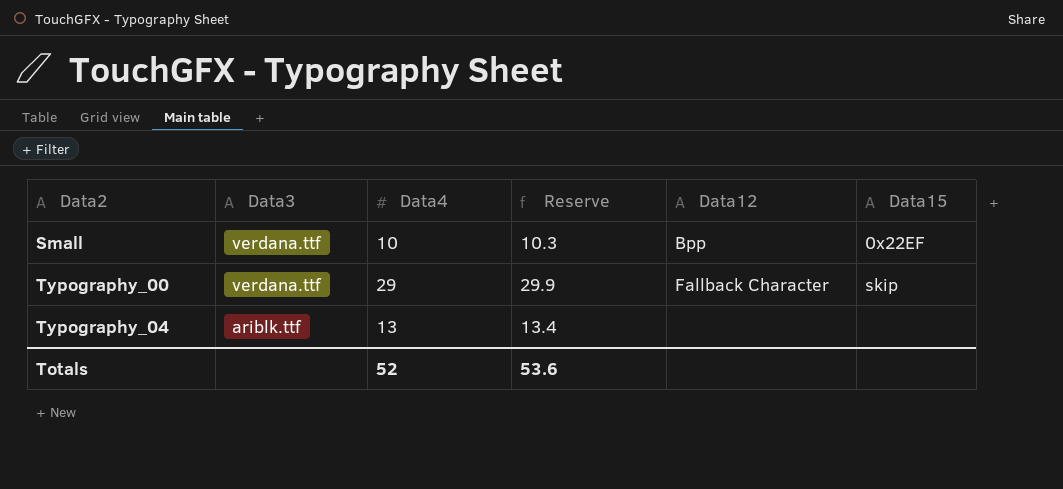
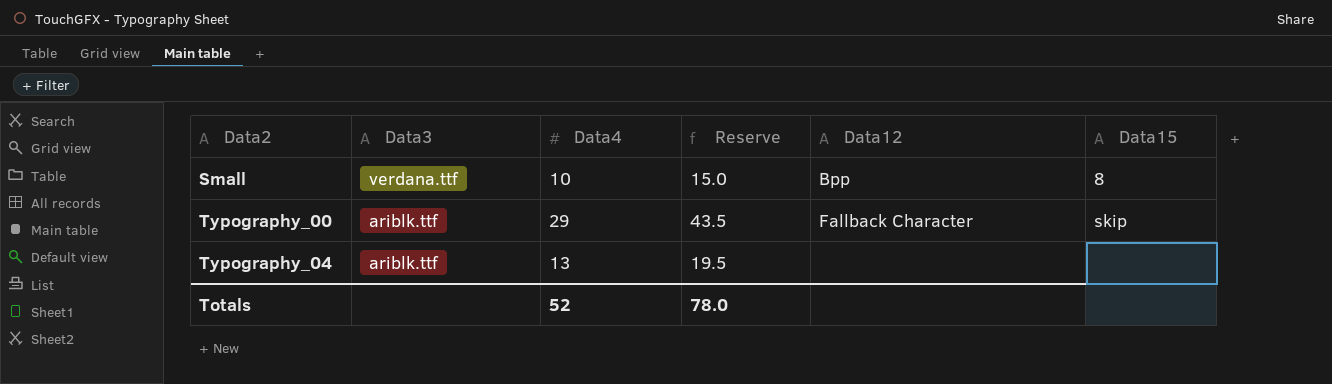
column Reserve | formula: [Data4] * 1.03 -> [Data4] * 1.5
Small | Data15: 0x22EF -> 8
Typography_00 | Data3: verdana.ttf -> ariblk.ttf
Totals | Reserve: 53.6 -> 78.0

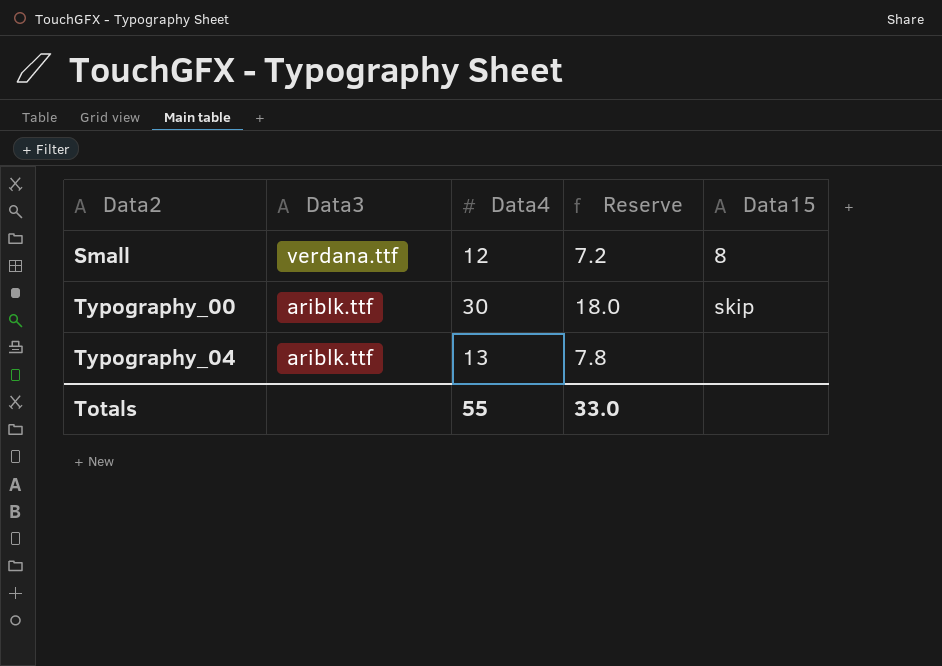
column Data12 | position: 5 -> none
column Reserve | formula: [Data4] * 1.5 -> [Data4] * 0.6
Small | Data4: 10 -> 12
Typography_00 | Data4: 29 -> 30
Totals | Data4: 52 -> 55
Totals | Reserve: 78.0 -> 33.0

